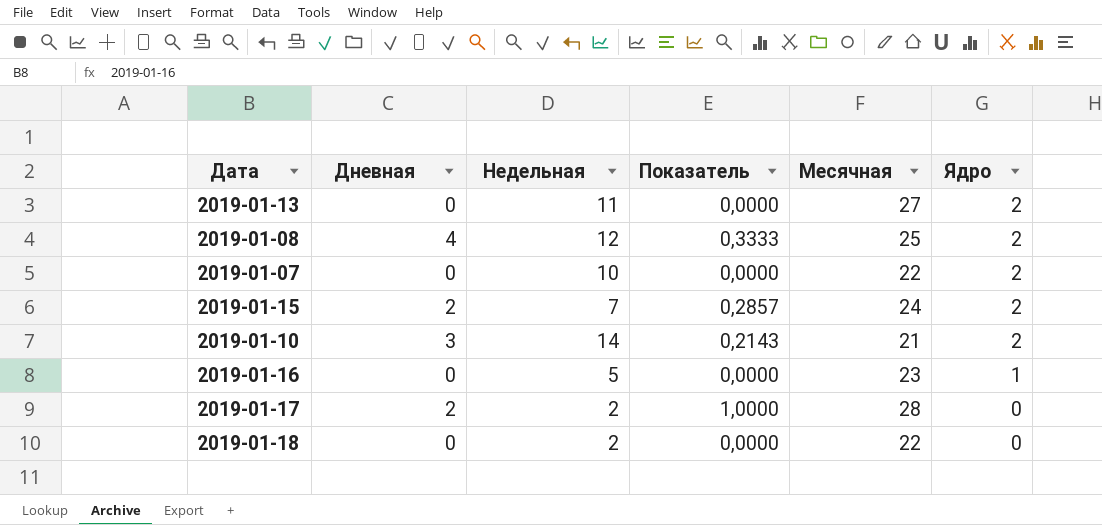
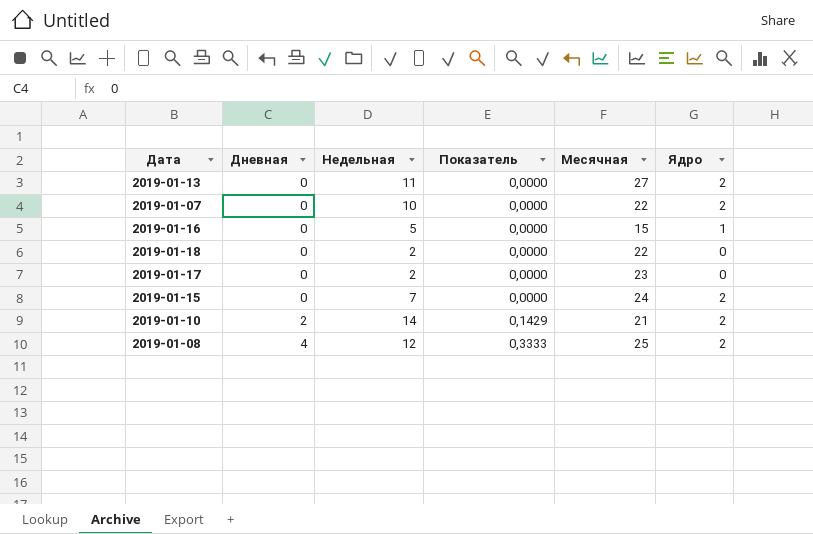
row order: Ядро descending -> Дневная ascending
2019-01-16 | Месячная: 23 -> 15
2019-01-17 | Дневная: 2 -> 0
2019-01-17 | Показатель: 1,0000 -> 0,0000
2019-01-17 | Месячная: 28 -> 23
2019-01-15 | Дневная: 2 -> 0
2019-01-15 | Показатель: 0,2857 -> 0,0000
2019-01-10 | Дневная: 3 -> 2
2019-01-10 | Показатель: 0,2143 -> 0,1429

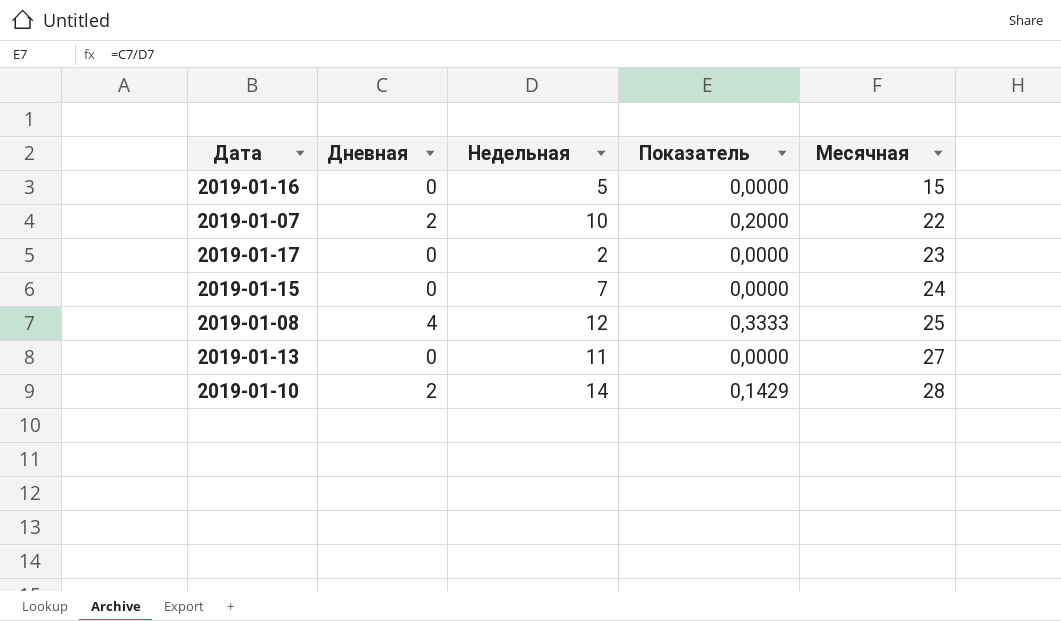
row order: Дневная ascending -> Месячная ascending
column Ядро | position: 6 -> none
row 2019-01-18: 0 | 2 | 0,0000 | 22 | 0 -> none
2019-01-07 | Дневная: 0 -> 2
2019-01-07 | Показатель: 0,0000 -> 0,2000
2019-01-10 | Месячная: 21 -> 28

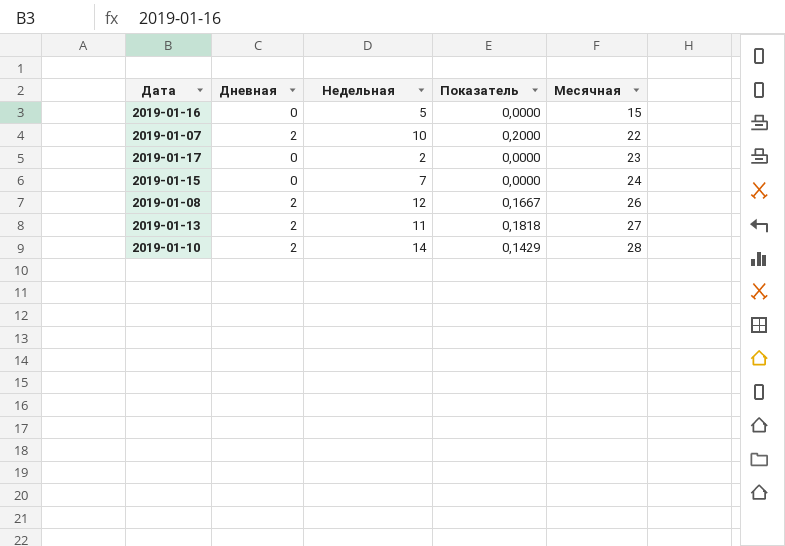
2019-01-08 | Дневная: 4 -> 2
2019-01-08 | Показатель: 0,3333 -> 0,1667
2019-01-08 | Месячная: 25 -> 26
2019-01-13 | Дневная: 0 -> 2
2019-01-13 | Показатель: 0,0000 -> 0,1818

